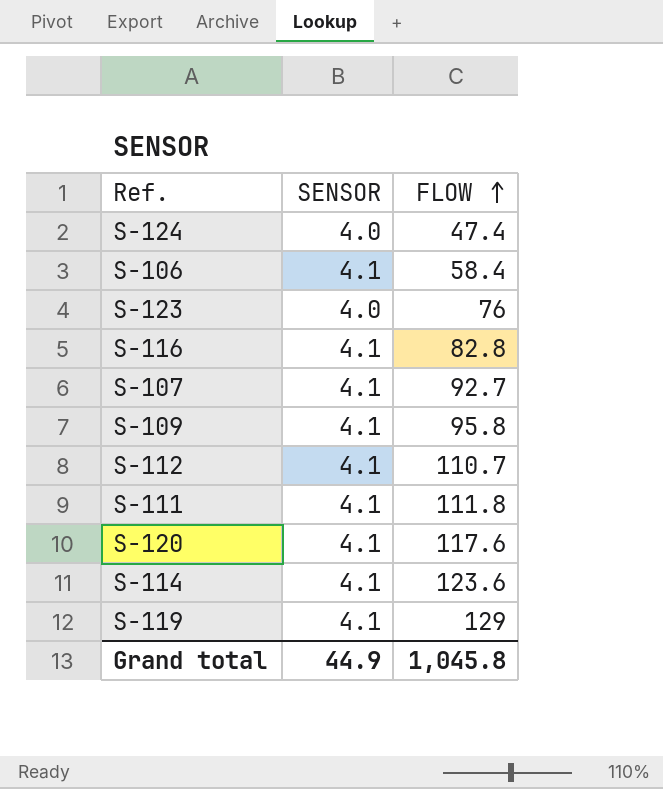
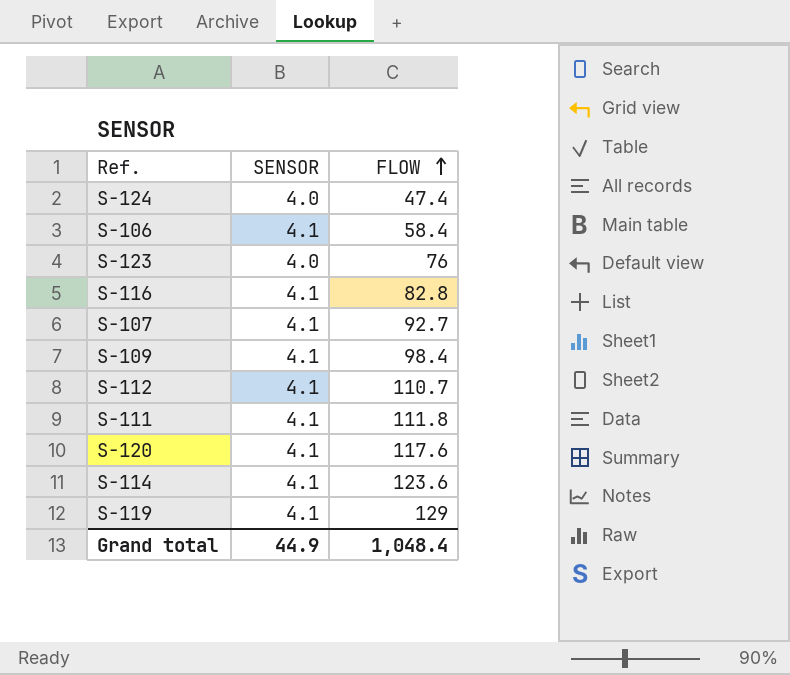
S-109 | FLOW: 95.8 -> 98.4
Grand total | FLOW: 1,045.8 -> 1,048.4

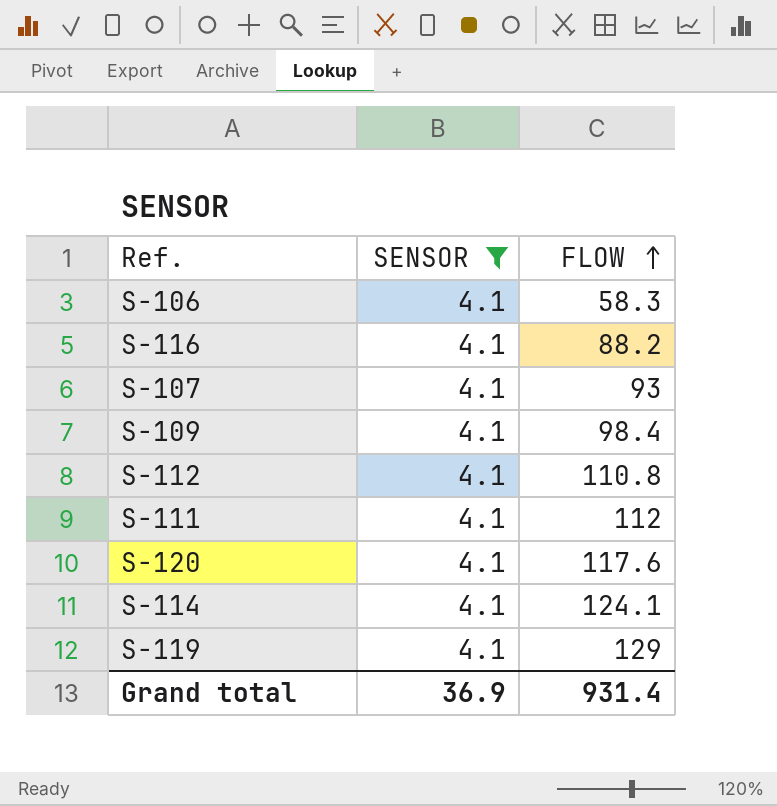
filter: none -> SENSOR = 4.1
S-106 | FLOW: 58.4 -> 58.3
S-116 | FLOW: 82.8 -> 88.2
S-107 | FLOW: 92.7 -> 93
S-112 | FLOW: 110.7 -> 110.8
S-111 | FLOW: 111.8 -> 112
S-114 | FLOW: 123.6 -> 124.1
Grand total | SENSOR: 44.9 -> 36.9
Grand total | FLOW: 1,048.4 -> 931.4

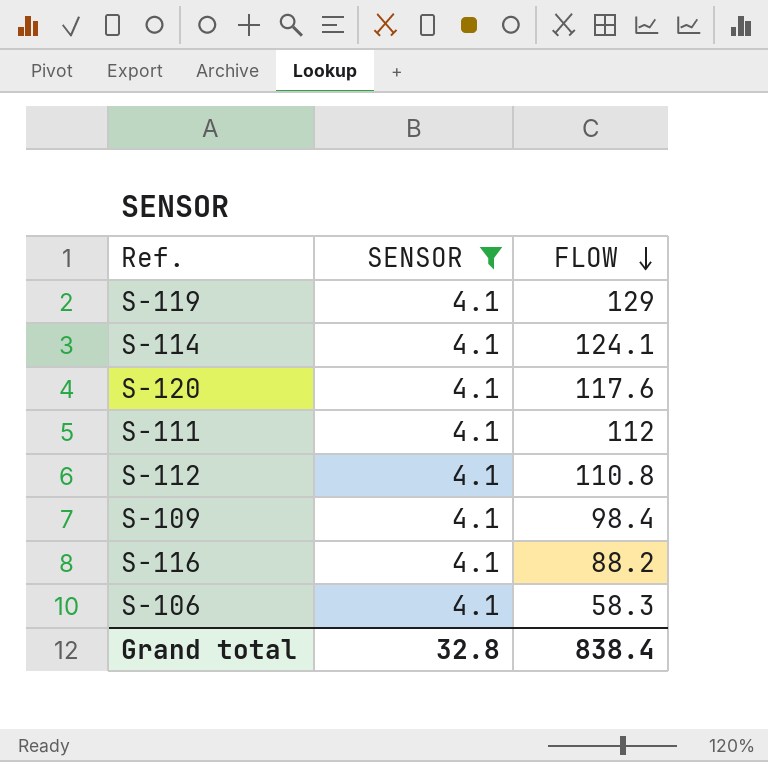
row order: FLOW ascending -> FLOW descending
row S-107: 4.1 | 93 -> none
Grand total | SENSOR: 36.9 -> 32.8
Grand total | FLOW: 931.4 -> 838.4

